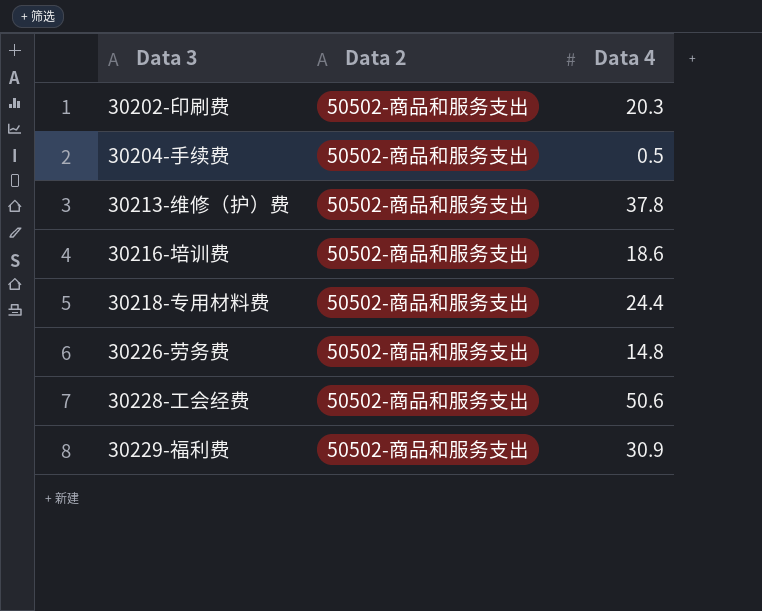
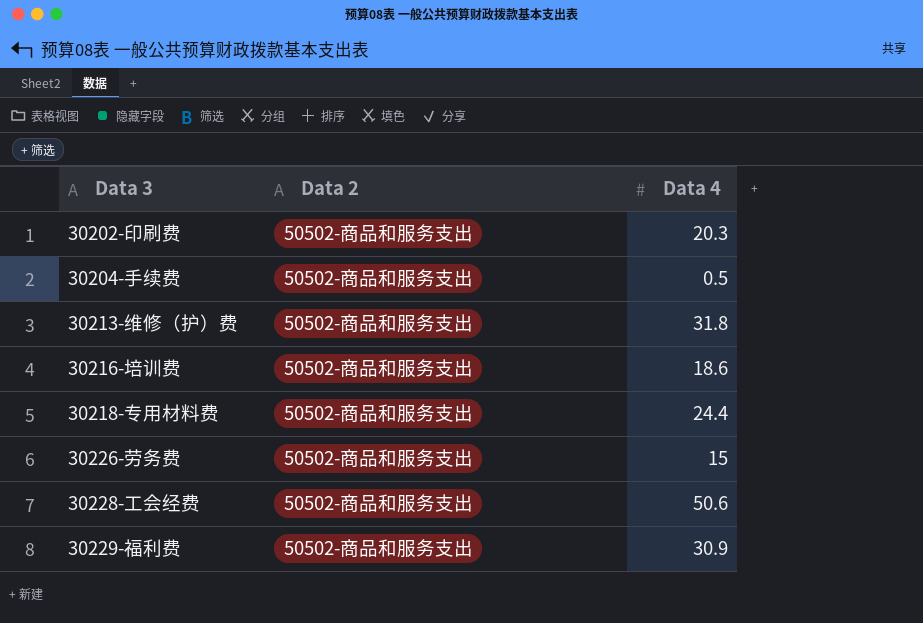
30213-维修（护）费 | Data 4: 37.8 -> 31.8
30226-劳务费 | Data 4: 14.8 -> 15

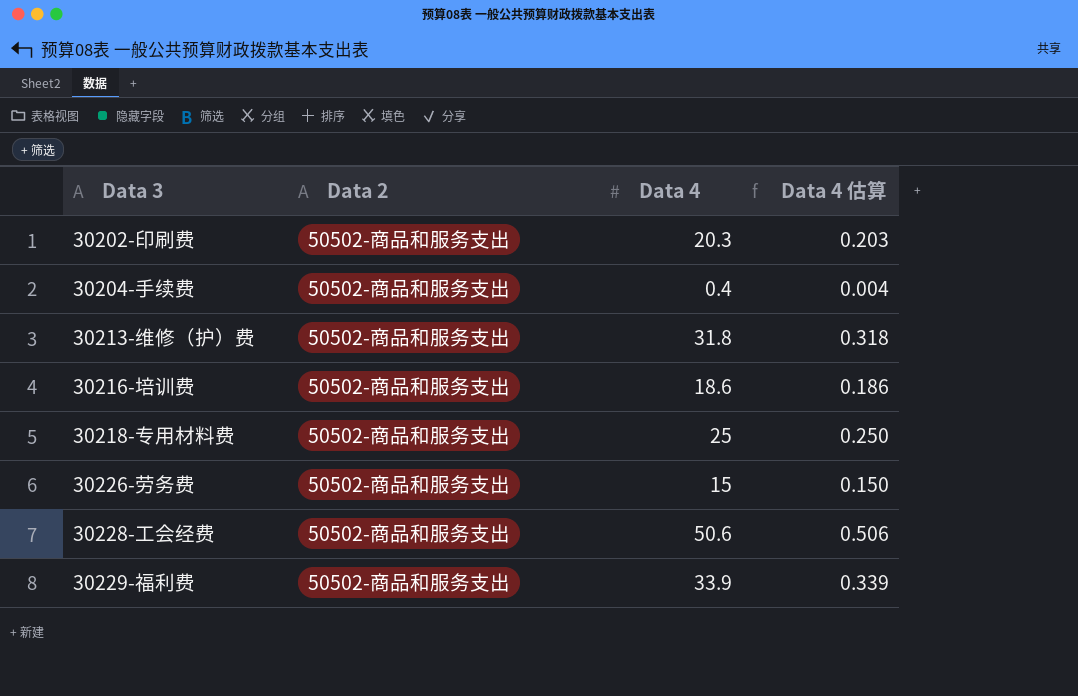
column Data 4 估算 | formula: none -> [Data 4] * 0.01
30204-手续费 | Data 4: 0.5 -> 0.4
30218-专用材料费 | Data 4: 24.4 -> 25
30229-福利费 | Data 4: 30.9 -> 33.9

